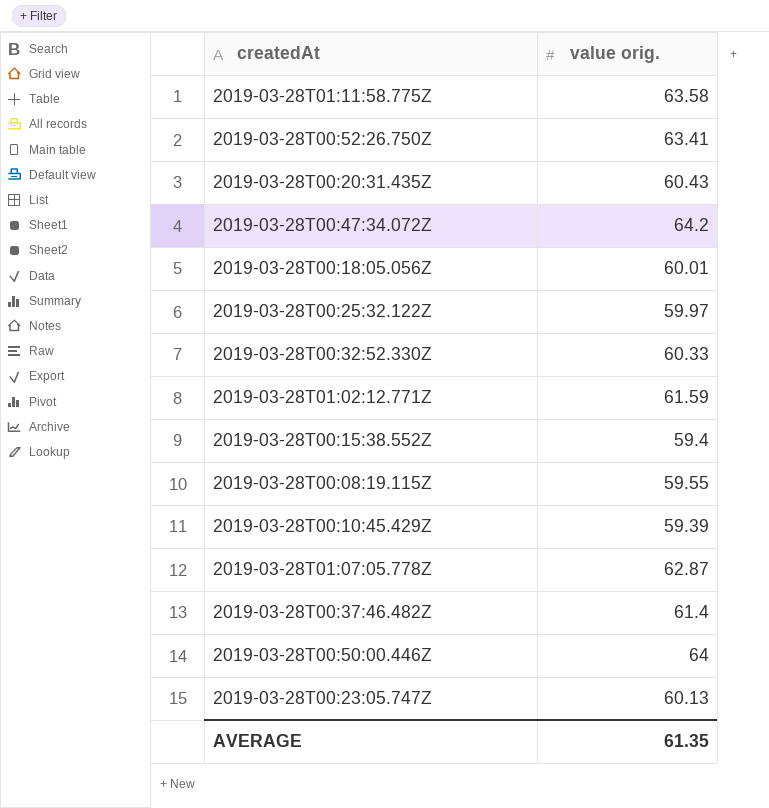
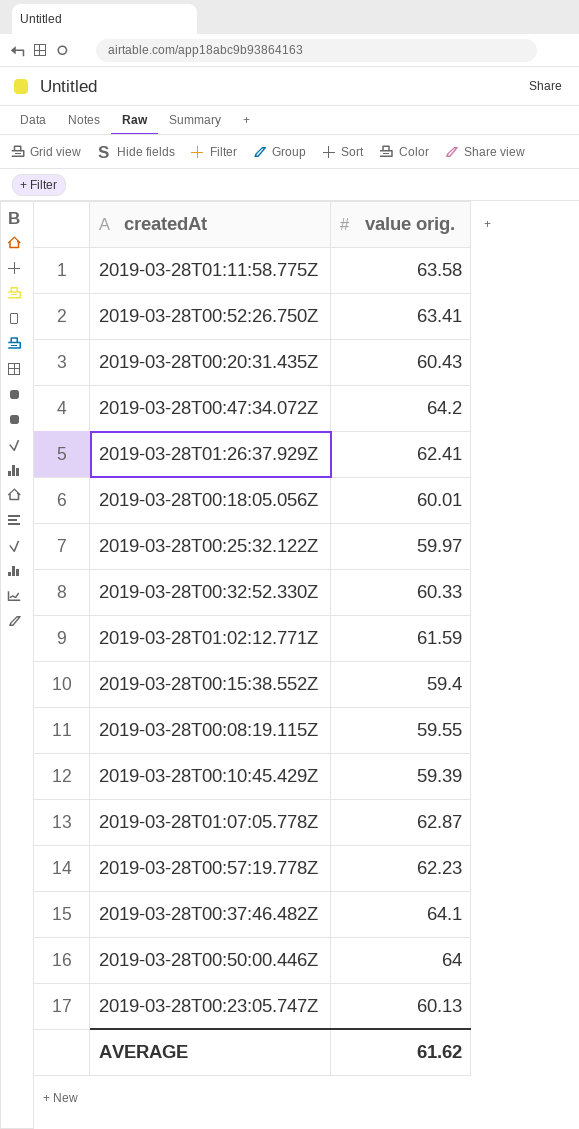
row 2019-03-28T01:26:37.929Z: none -> 62.41
row 2019-03-28T00:57:19.778Z: none -> 62.23
2019-03-28T00:37:46.482Z | value orig.: 61.4 -> 64.1
AVERAGE | value orig.: 61.35 -> 61.62

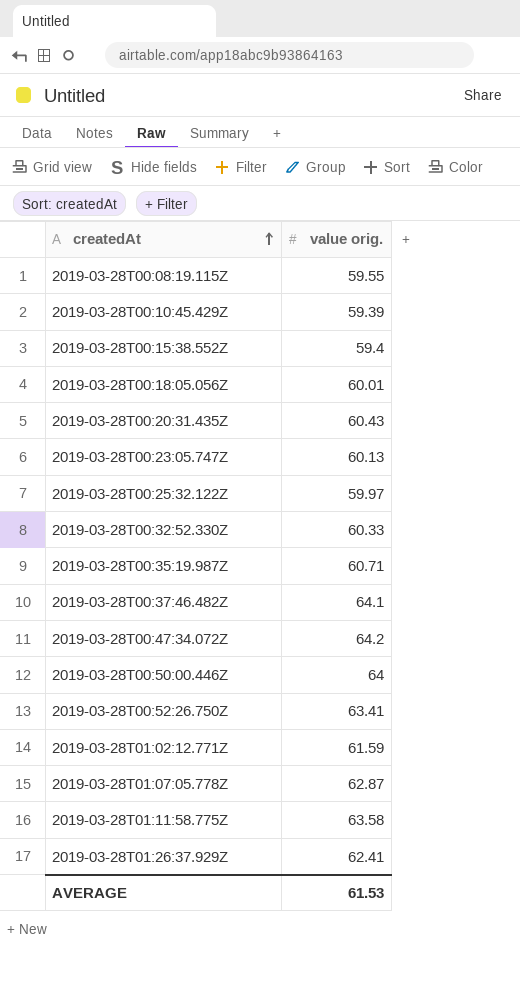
row order: none -> createdAt ascending
row 2019-03-28T00:57:19.778Z: 62.23 -> none
row 2019-03-28T00:35:19.987Z: none -> 60.71
AVERAGE | value orig.: 61.62 -> 61.53

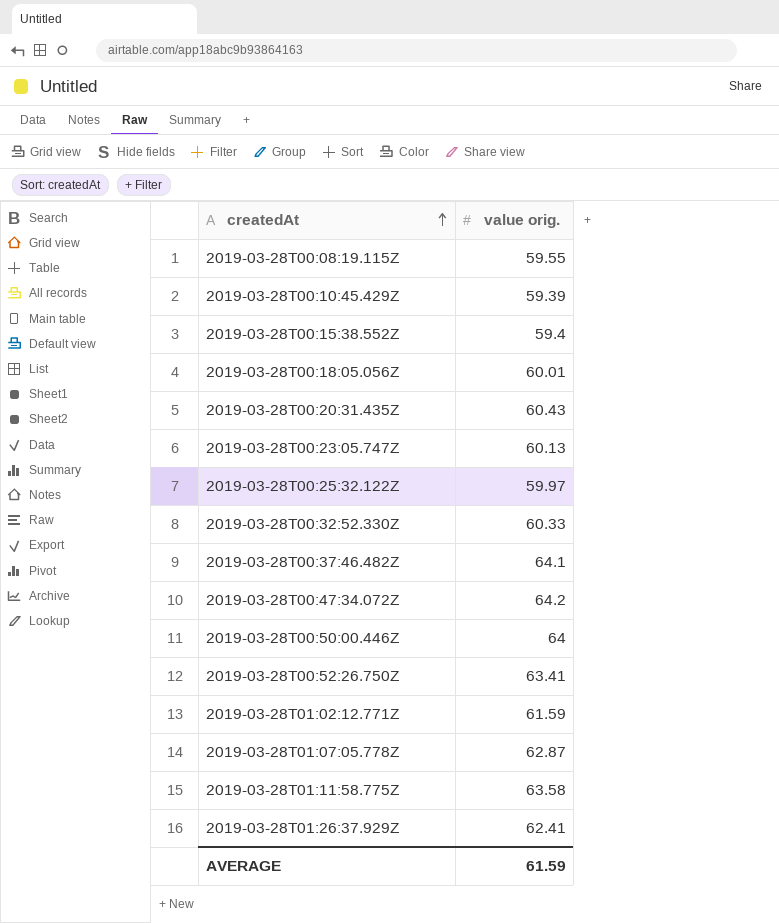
row 2019-03-28T00:35:19.987Z: 60.71 -> none
AVERAGE | value orig.: 61.53 -> 61.59

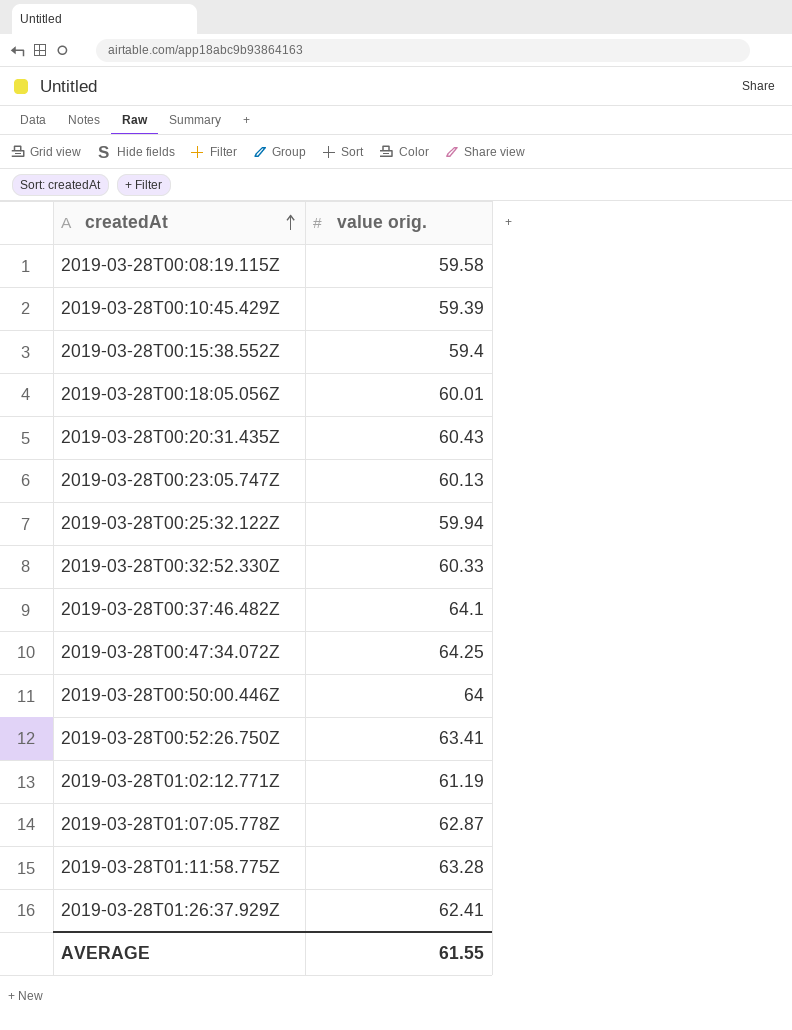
2019-03-28T00:08:19.115Z | value orig.: 59.55 -> 59.58
2019-03-28T00:25:32.122Z | value orig.: 59.97 -> 59.94
2019-03-28T00:47:34.072Z | value orig.: 64.2 -> 64.25
2019-03-28T01:02:12.771Z | value orig.: 61.59 -> 61.19
2019-03-28T01:11:58.775Z | value orig.: 63.58 -> 63.28
AVERAGE | value orig.: 61.59 -> 61.55

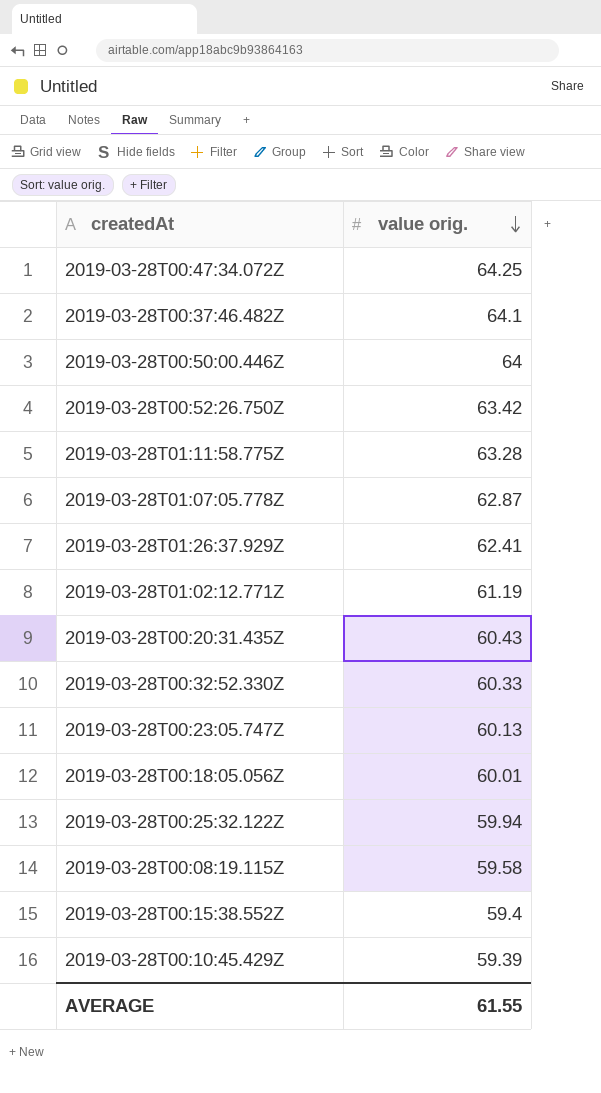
row order: createdAt ascending -> value orig. descending
2019-03-28T00:52:26.750Z | value orig.: 63.41 -> 63.42

